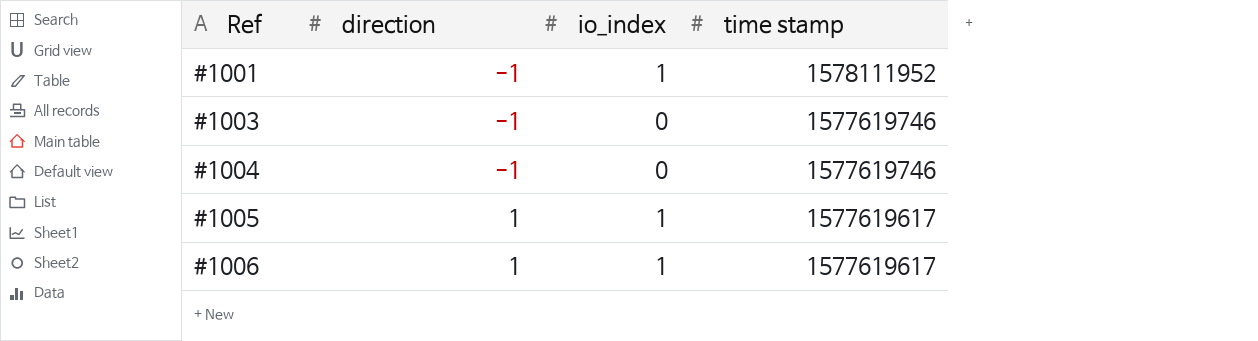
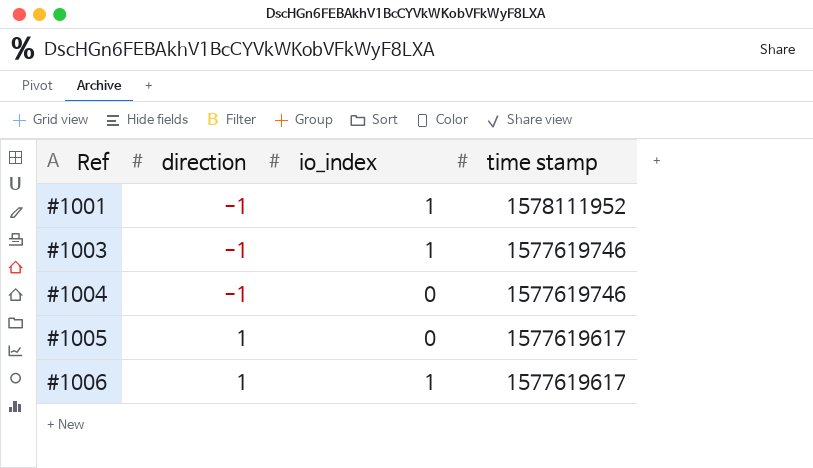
#1003 | io_index: 0 -> 1
#1005 | io_index: 1 -> 0

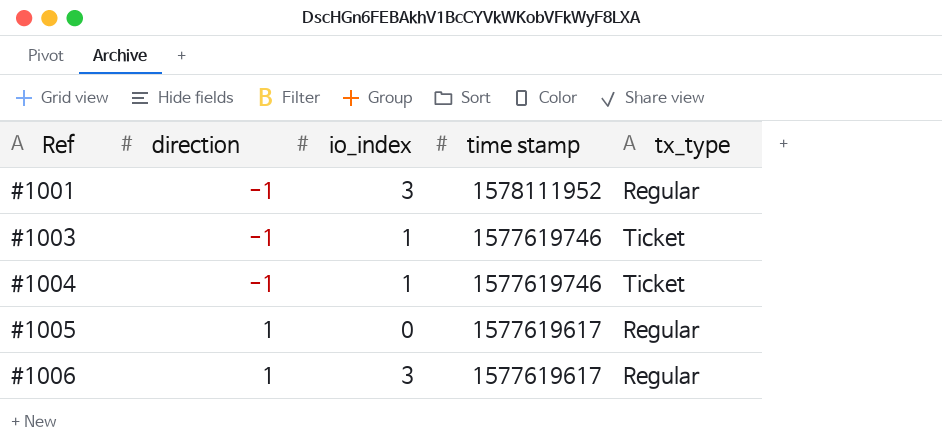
column tx_type | position: none -> 5
#1001 | io_index: 1 -> 3
#1004 | io_index: 0 -> 1
#1006 | io_index: 1 -> 3

